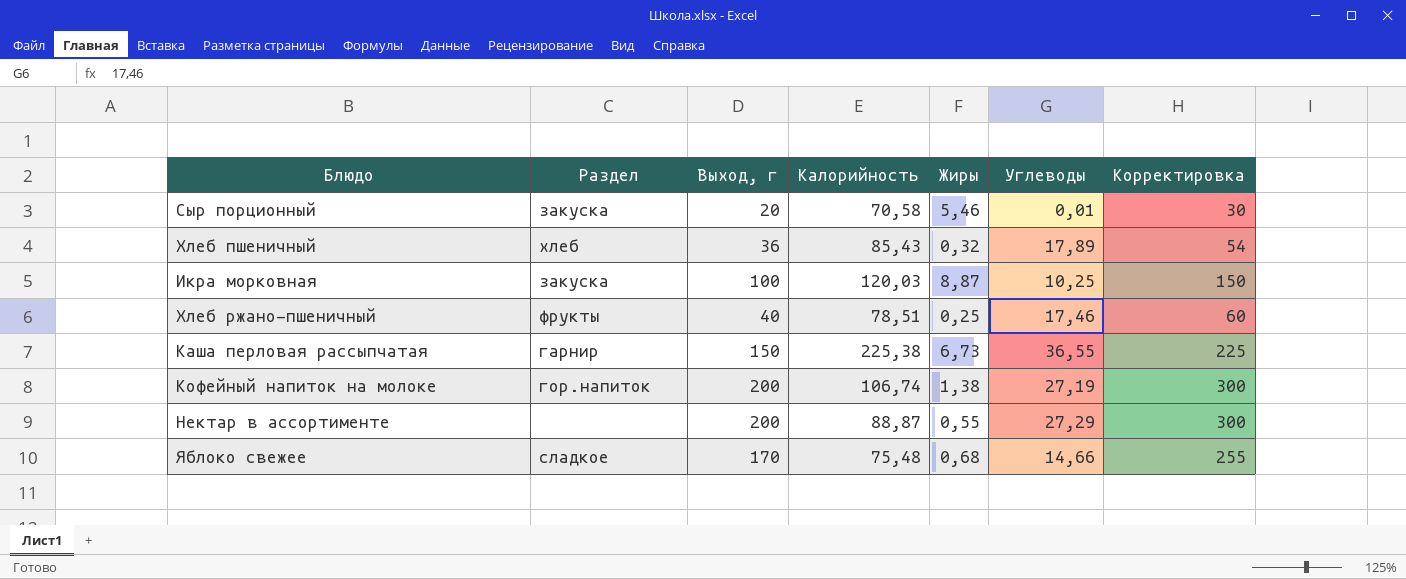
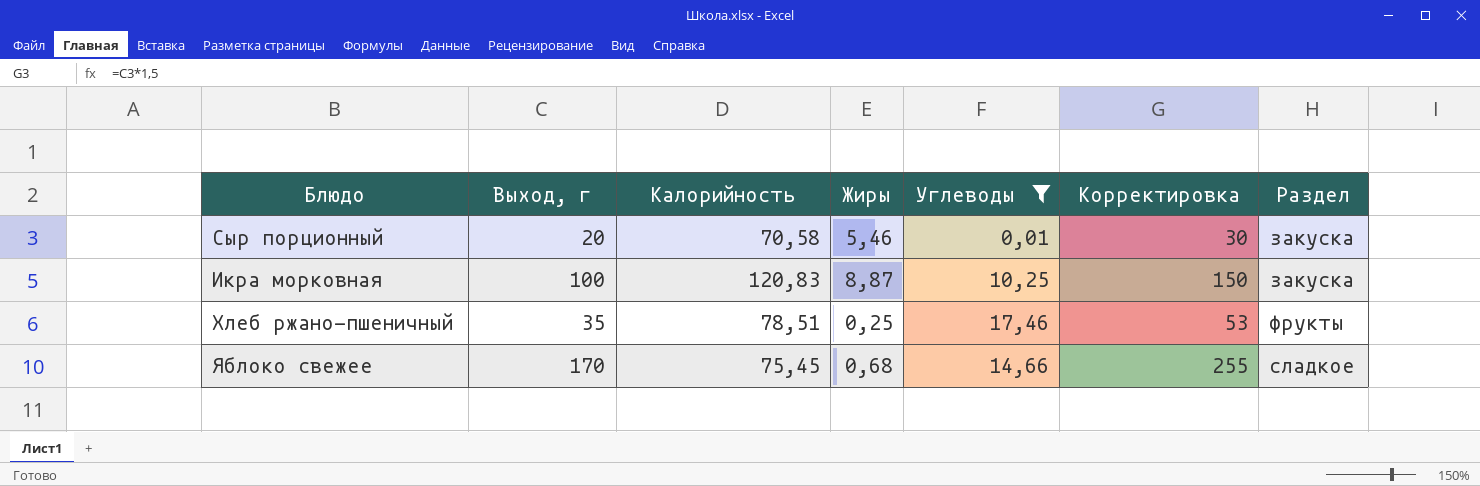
filter: none -> Углеводы <= 17,46
column Раздел | position: 2 -> 7
Икра морковная | Калорийность: 120,03 -> 120,83
Хлеб ржано-пшеничный | Выход, г: 40 -> 35
Хлеб ржано-пшеничный | Корректировка: 60 -> 53
Яблоко свежее | Калорийность: 75,48 -> 75,45

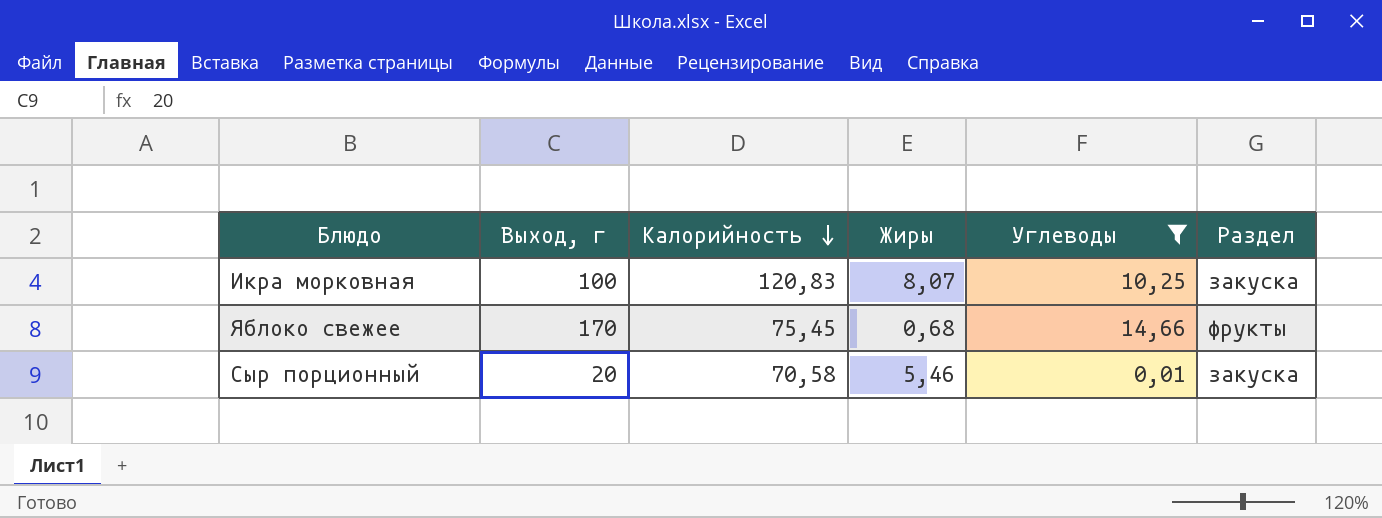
row order: none -> Калорийность descending
column Корректировка | formula: [Выход, г] * 1,5 -> none
row Хлеб ржано-пшеничный: 35 | 78,51 | 0,25 | 17,46 | 53 | фрукты -> none
Икра морковная | Жиры: 8,87 -> 8,07
Яблоко свежее | Раздел: сладкое -> фрукты

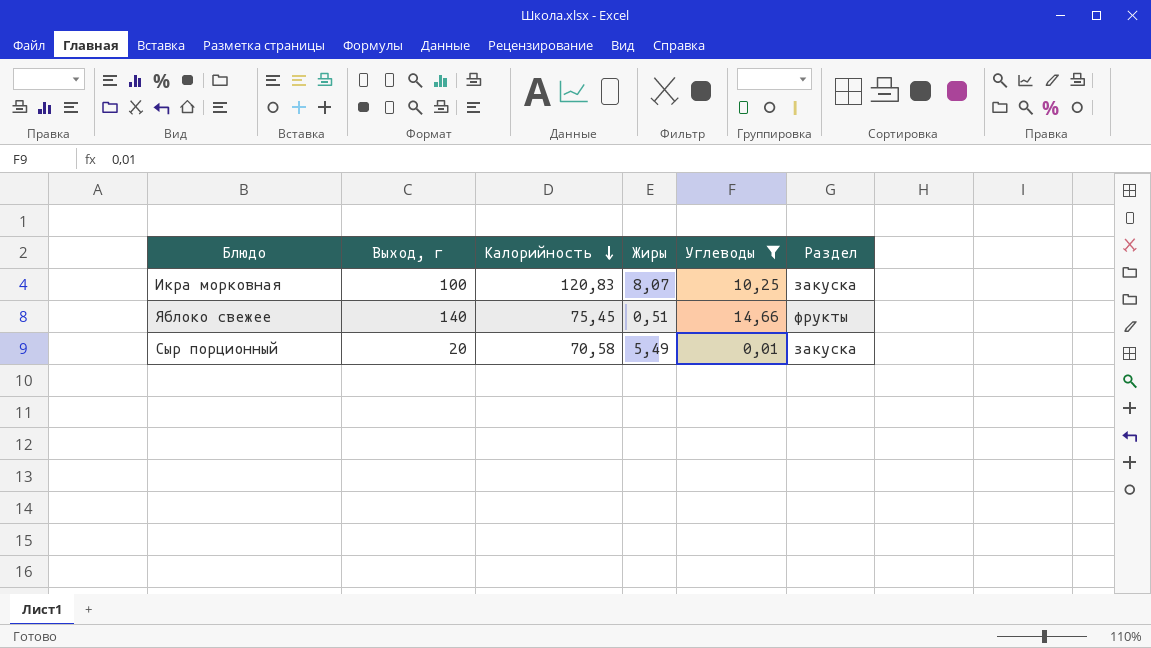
Яблоко свежее | Выход, г: 170 -> 140
Яблоко свежее | Жиры: 0,68 -> 0,51
Сыр порционный | Жиры: 5,46 -> 5,49

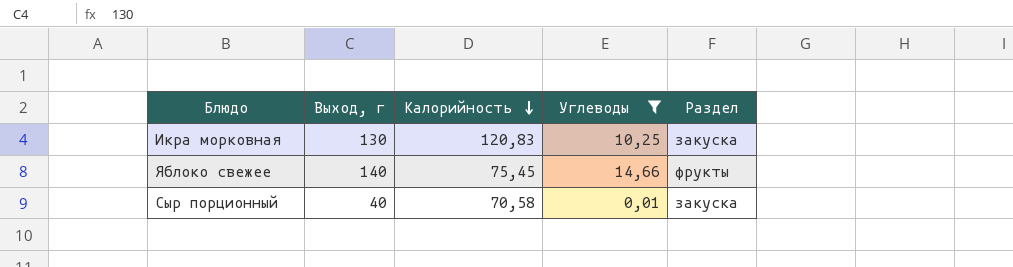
column Жиры | position: 4 -> none
Икра морковная | Выход, г: 100 -> 130
Сыр порционный | Выход, г: 20 -> 40

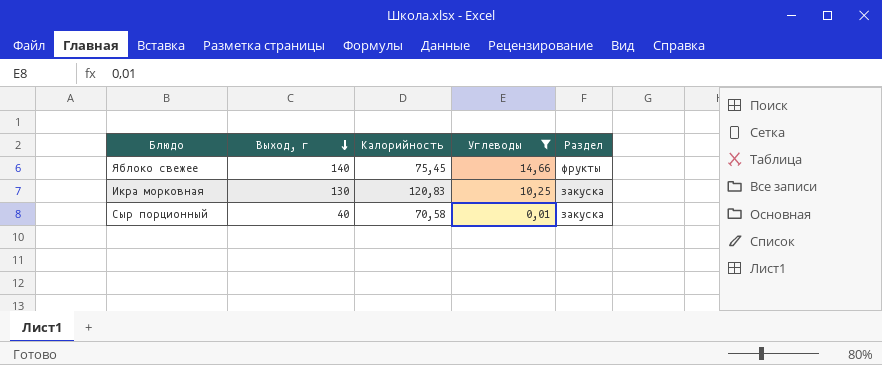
row order: Калорийность descending -> Выход, г descending

